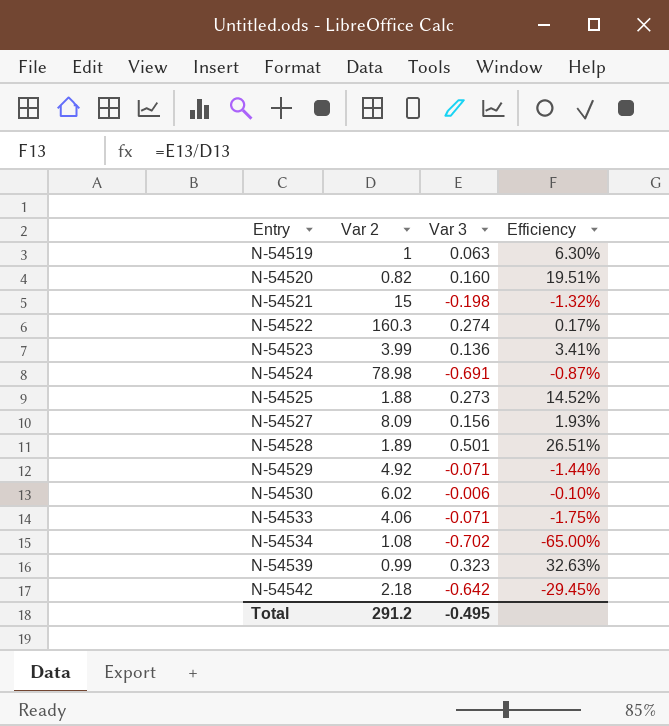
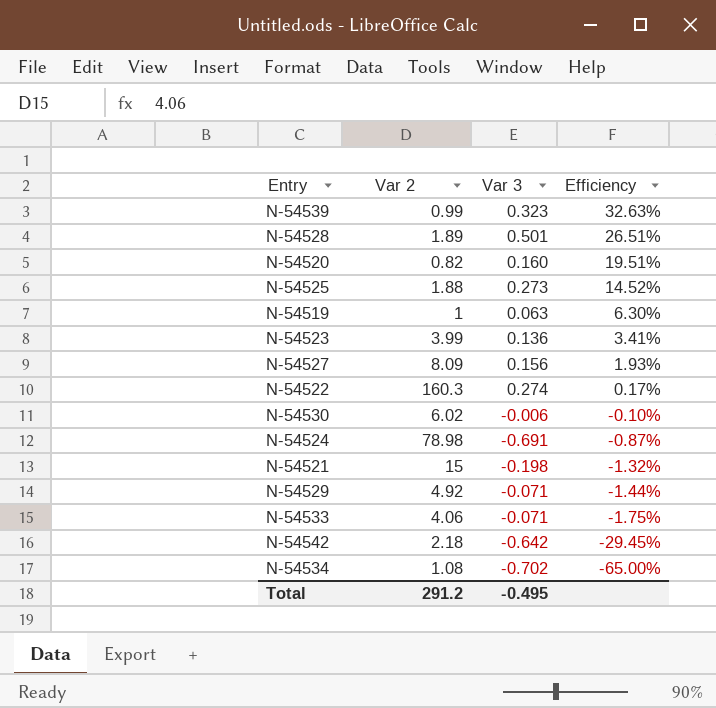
row order: Entry ascending -> Efficiency descending

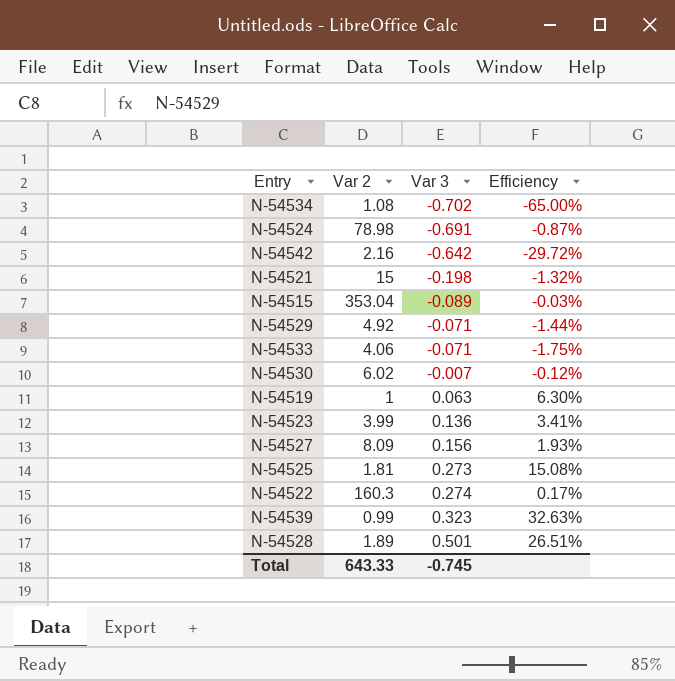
row order: Efficiency descending -> Var 3 ascending
row N-54520: 0.82 | 0.160 | 19.51% -> none
N-54542 | Var 2: 2.18 -> 2.16
N-54542 | Efficiency: -29.45% -> -29.72%
row N-54515: none -> 353.04 | -0.089 | -0.03%
N-54530 | Var 3: -0.006 -> -0.007
N-54530 | Efficiency: -0.10% -> -0.12%
N-54525 | Var 2: 1.88 -> 1.81
N-54525 | Efficiency: 14.52% -> 15.08%
Total | Var 2: 291.2 -> 643.33
Total | Var 3: -0.495 -> -0.745

